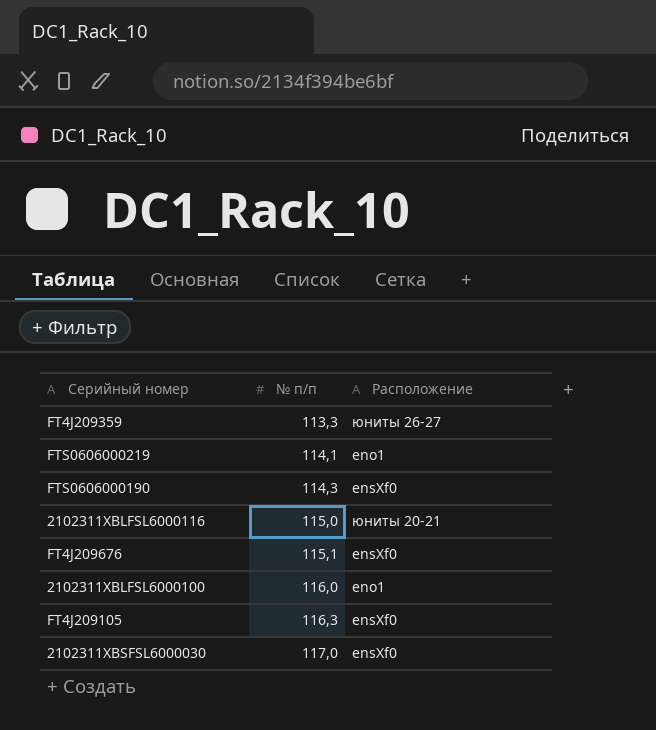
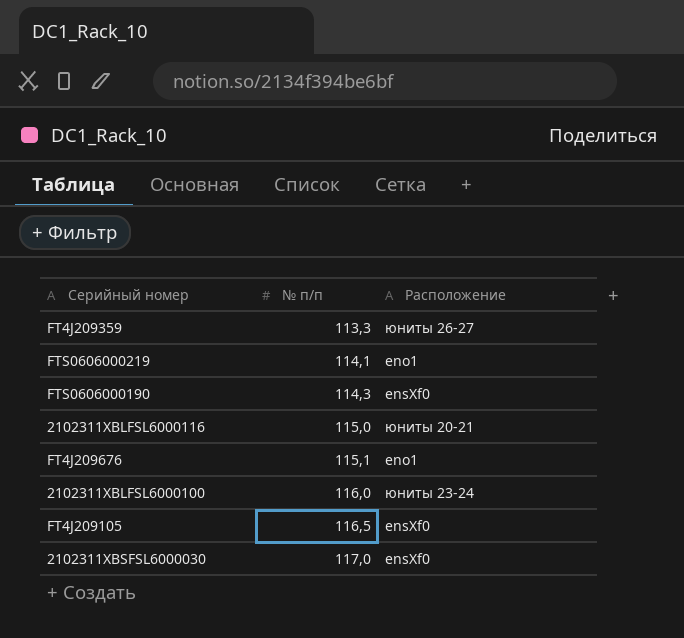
FT4J209676 | Расположение: ensXf0 -> eno1
2102311XBLFSL6000100 | Расположение: eno1 -> юниты 23-24
FT4J209105 | № п/п: 116,3 -> 116,5

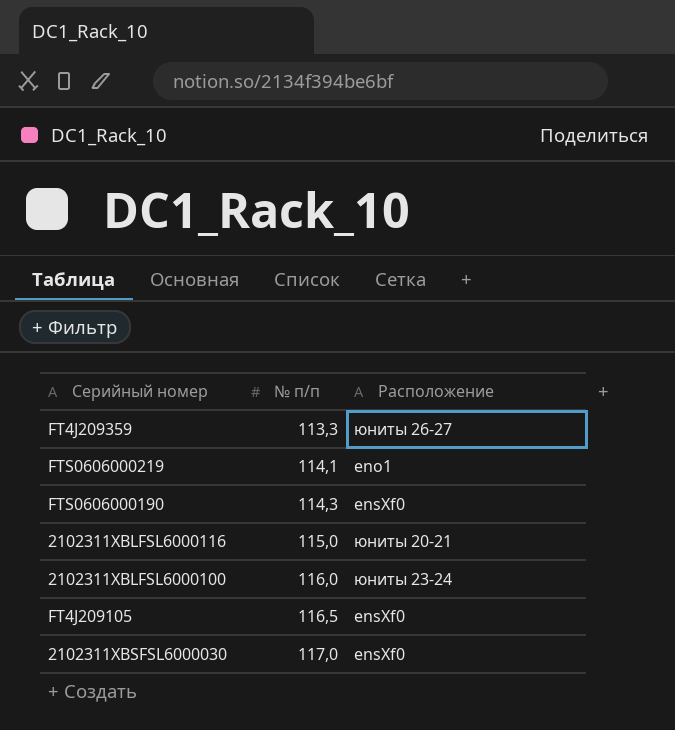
row FT4J209676: 115,1 | eno1 -> none

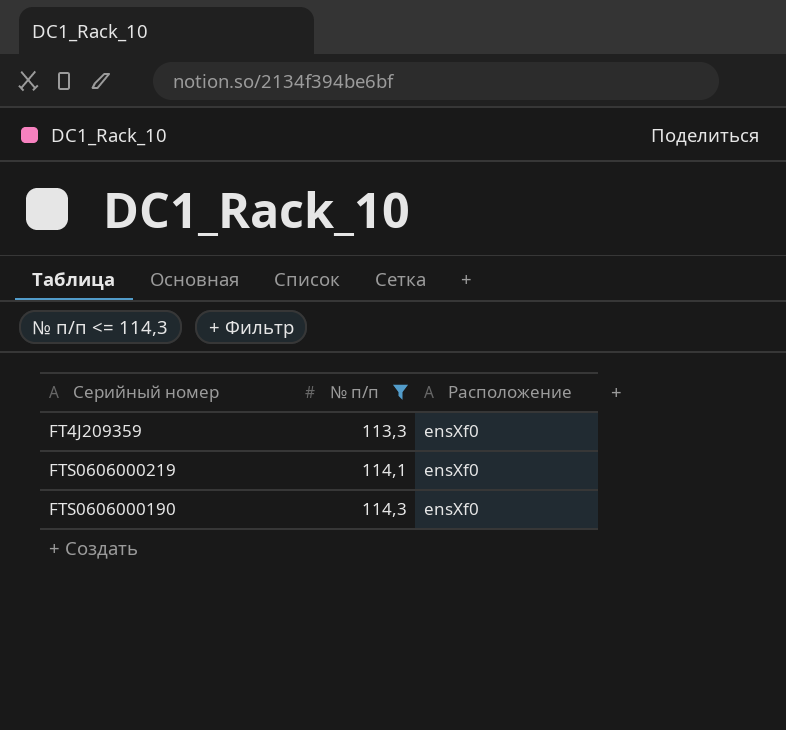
filter: none -> № п/п <= 114,3
FT4J209359 | Расположение: юниты 26-27 -> ensXf0
FTS0606000219 | Расположение: eno1 -> ensXf0

